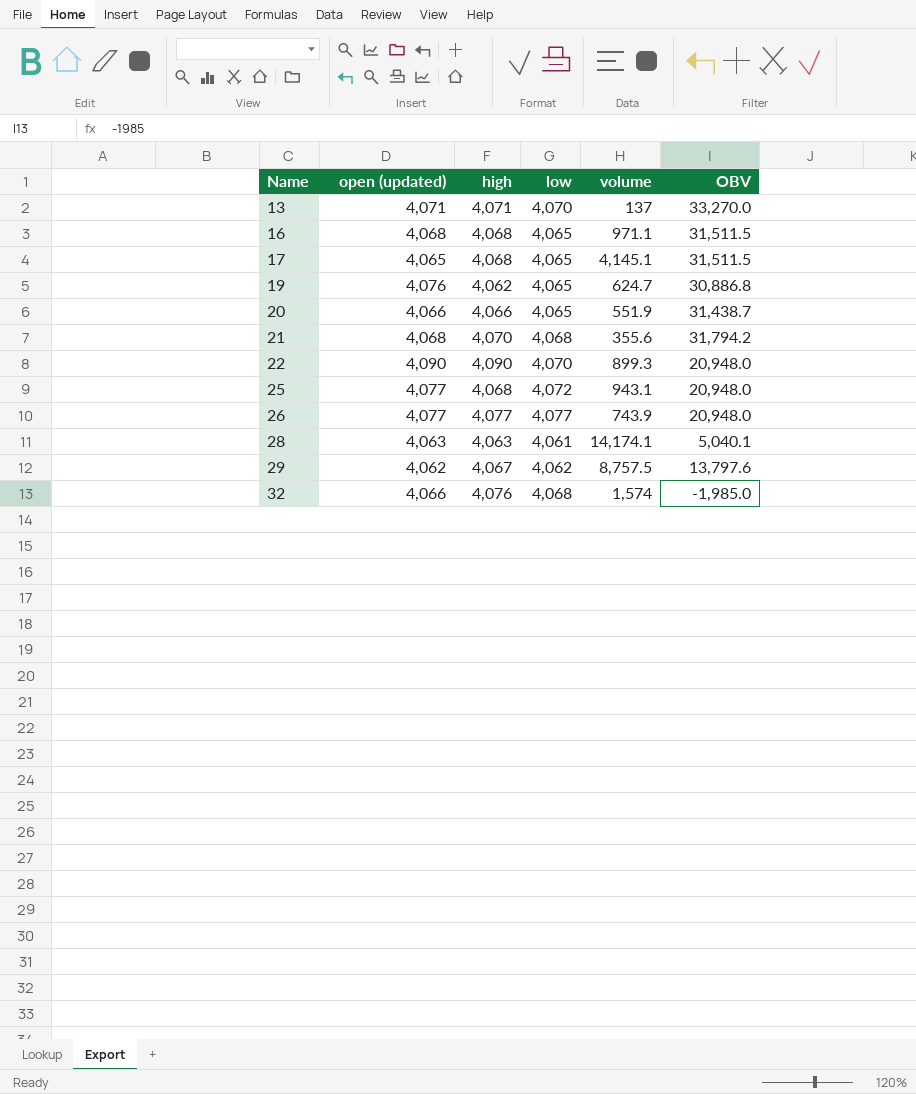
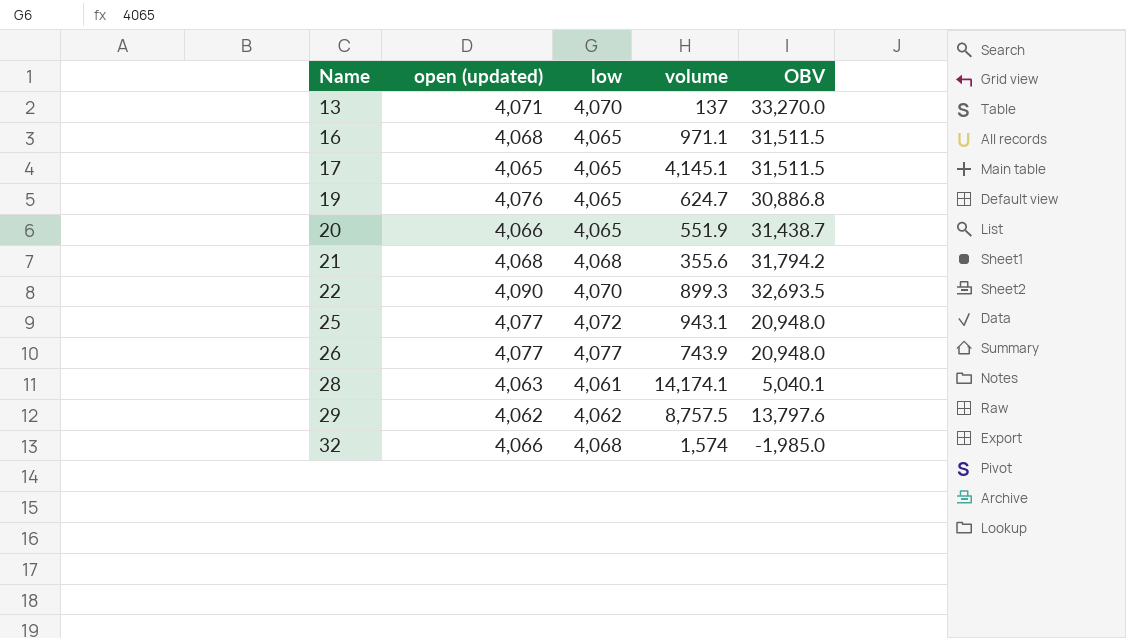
column high | position: 3 -> none
22 | OBV: 20,948.0 -> 32,693.5

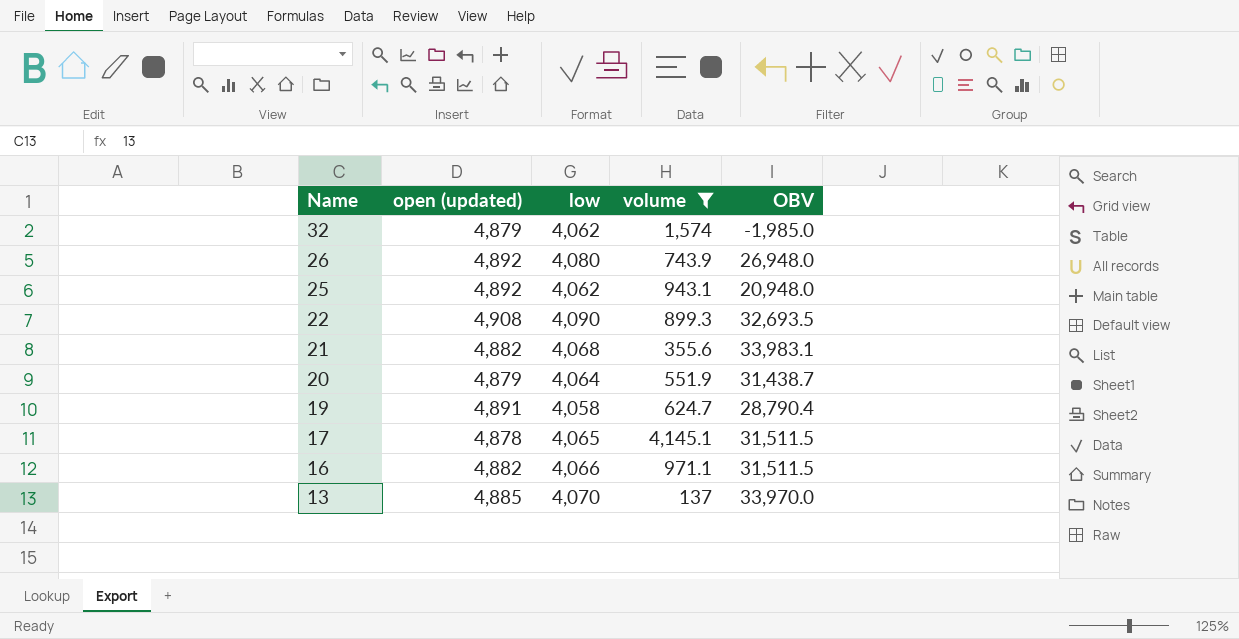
filter: none -> volume <= 4,145.1
row order: Name ascending -> Name descending
32 | open (updated): 4,066 -> 4,879
32 | low: 4,068 -> 4,062
26 | open (updated): 4,077 -> 4,892
26 | low: 4,077 -> 4,080
26 | OBV: 20,948.0 -> 26,948.0
25 | open (updated): 4,077 -> 4,892
25 | low: 4,072 -> 4,062
22 | open (updated): 4,090 -> 4,908
22 | low: 4,070 -> 4,090
21 | open (updated): 4,068 -> 4,882
21 | OBV: 31,794.2 -> 33,983.1
20 | open (updated): 4,066 -> 4,879
20 | low: 4,065 -> 4,064
19 | open (updated): 4,076 -> 4,891
19 | low: 4,065 -> 4,058
19 | OBV: 30,886.8 -> 28,790.4
17 | open (updated): 4,065 -> 4,878
16 | open (updated): 4,068 -> 4,882
16 | low: 4,065 -> 4,066
13 | open (updated): 4,071 -> 4,885
13 | OBV: 33,270.0 -> 33,970.0

